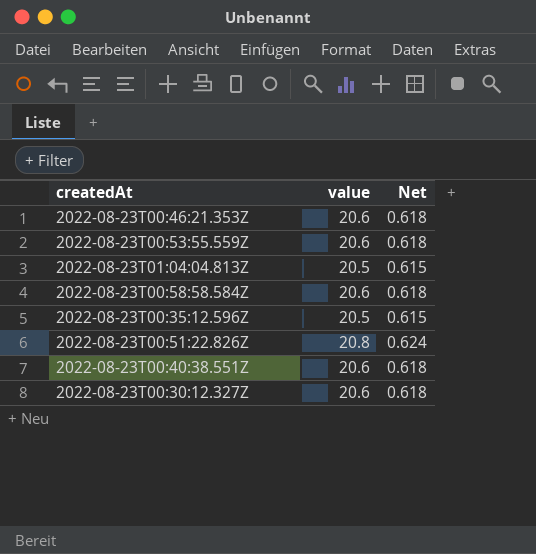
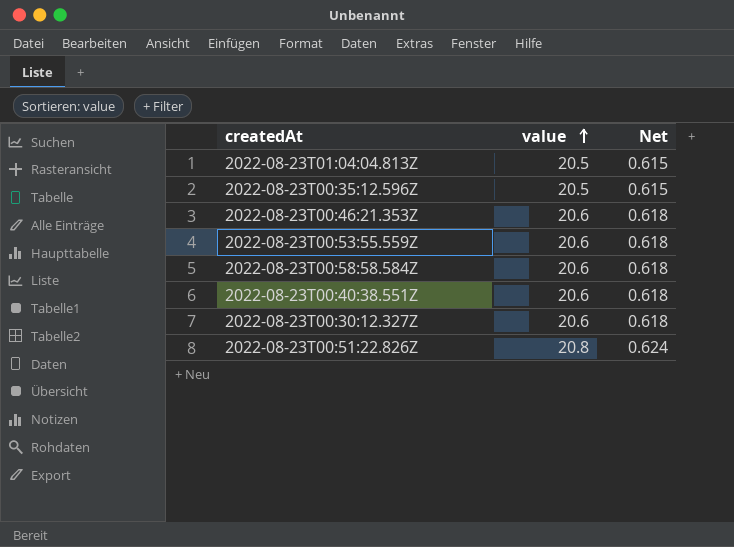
row order: none -> value ascending

